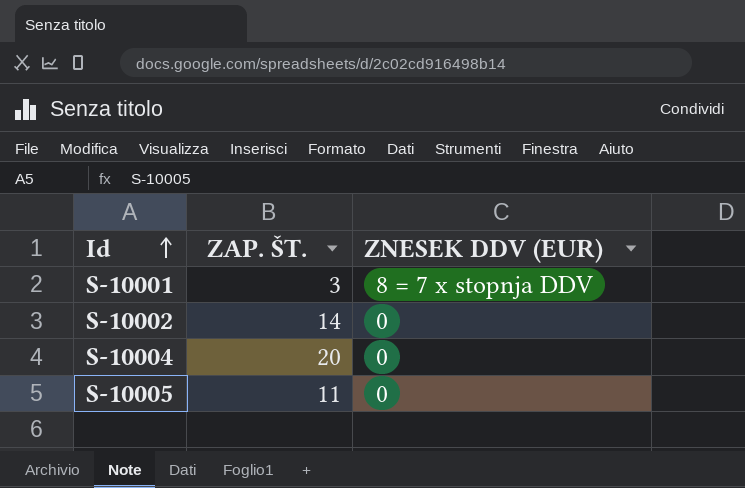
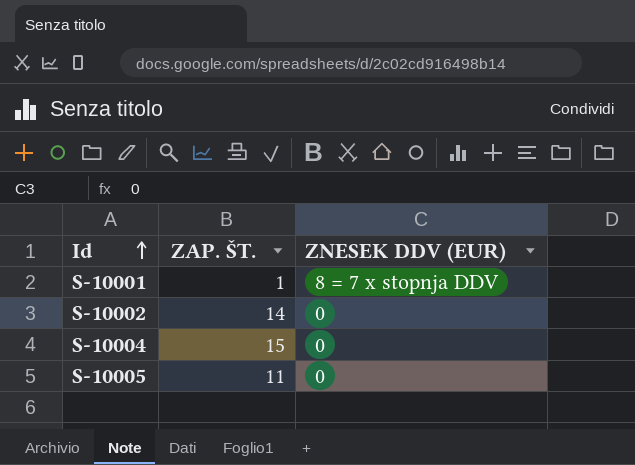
S-10001 | ZAP. ŠT.: 3 -> 1
S-10004 | ZAP. ŠT.: 20 -> 15

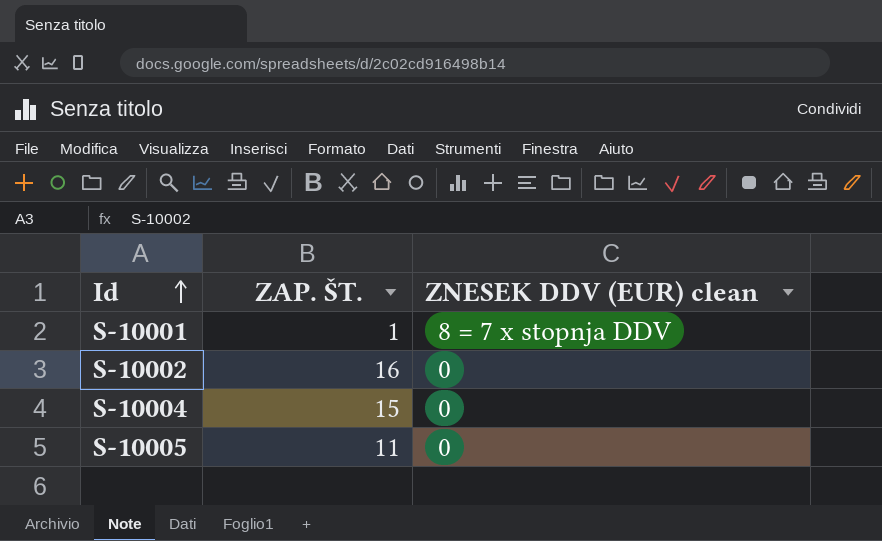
column name: ZNESEK DDV (EUR) -> ZNESEK DDV (EUR) clean
S-10002 | ZAP. ŠT.: 14 -> 16

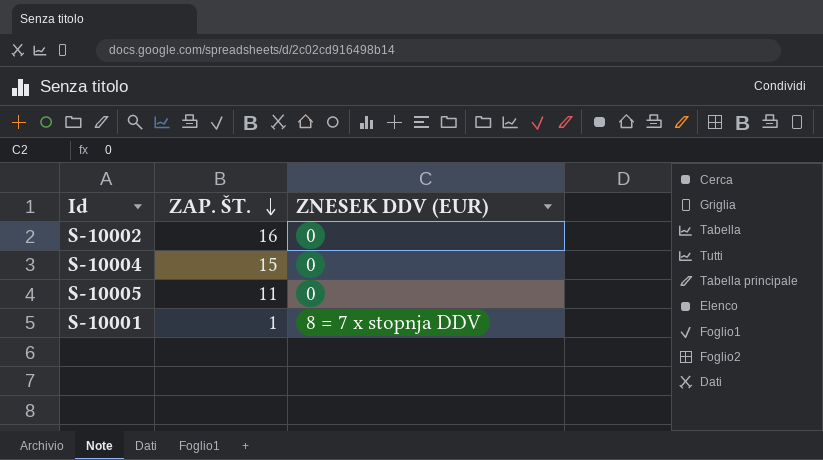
row order: Id ascending -> ZAP. ŠT. descending
column name: ZNESEK DDV (EUR) clean -> ZNESEK DDV (EUR)

